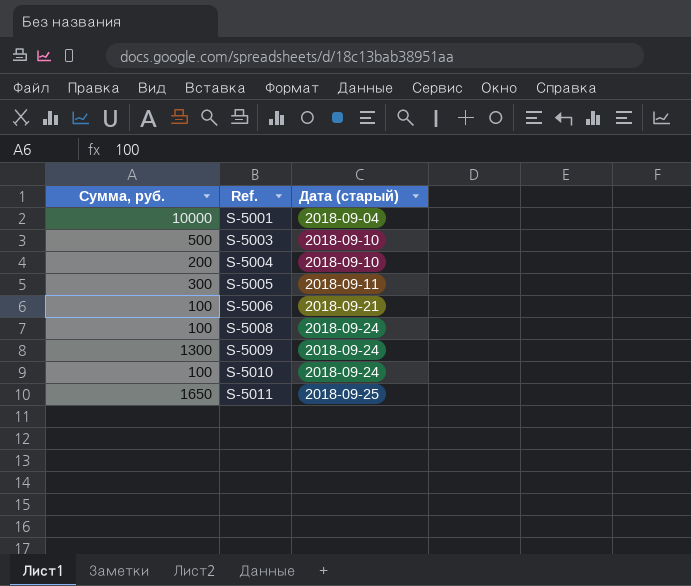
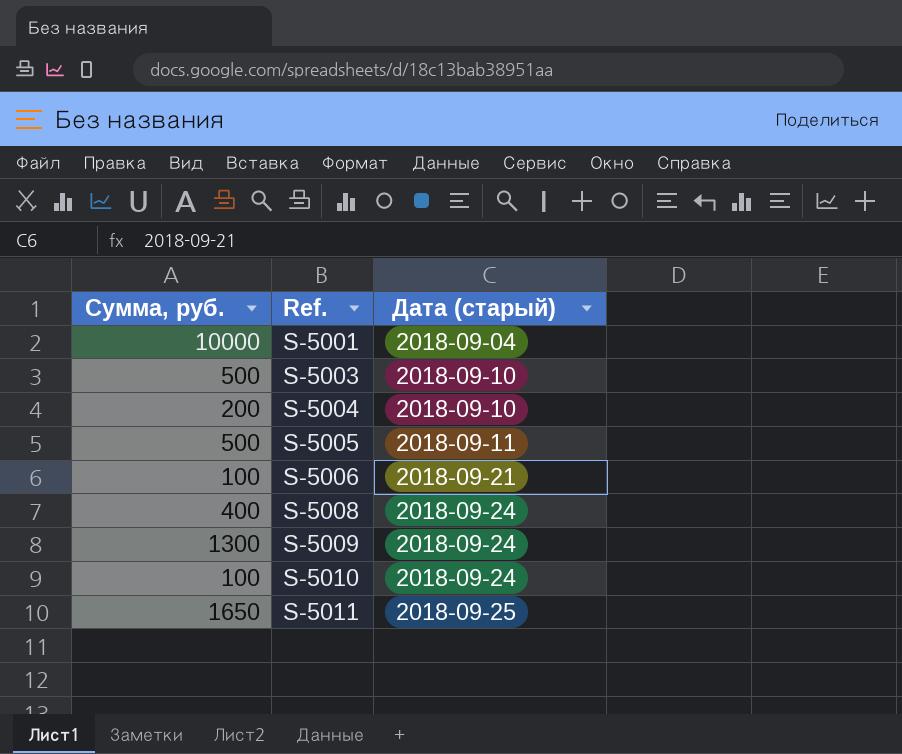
S-5005 | Сумма, руб.: 300 -> 500
S-5008 | Сумма, руб.: 100 -> 400

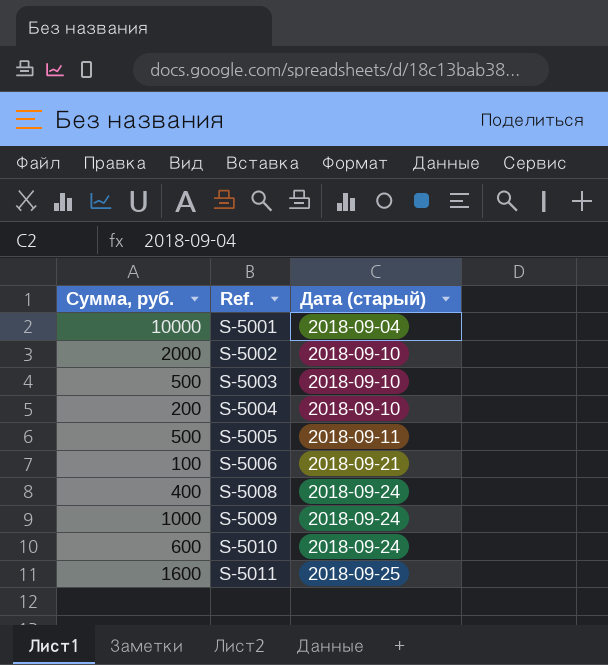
row S-5002: none -> 2000 | 2018-09-10
S-5009 | Сумма, руб.: 1300 -> 1000
S-5010 | Сумма, руб.: 100 -> 600
S-5011 | Сумма, руб.: 1650 -> 1600

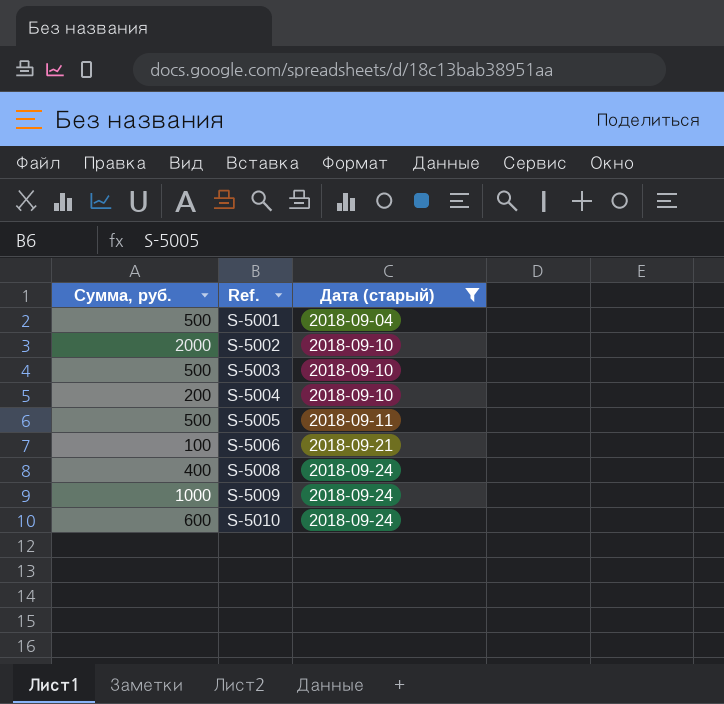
filter: none -> Дата (старый) != 2018-09-25
S-5001 | Сумма, руб.: 10000 -> 500

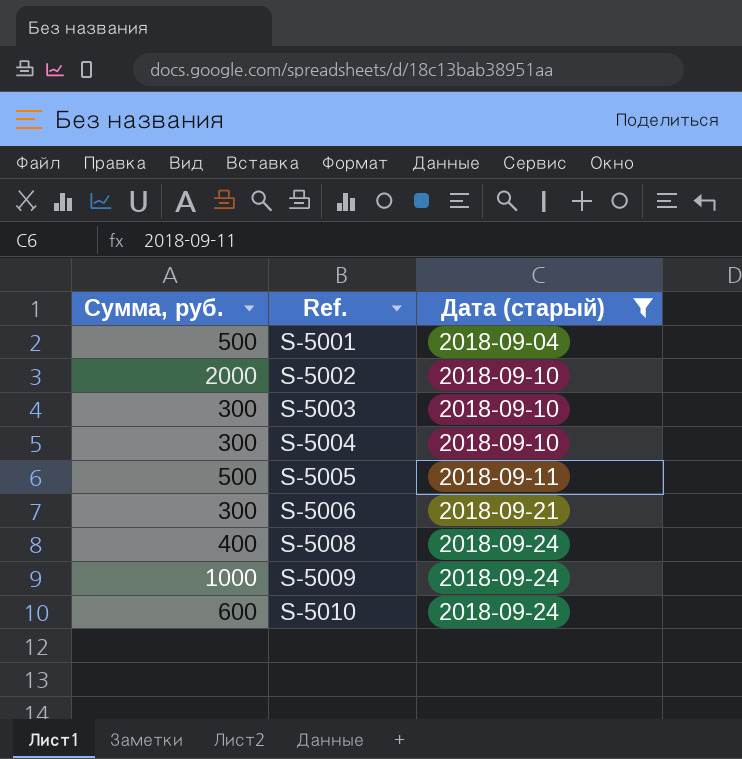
S-5003 | Сумма, руб.: 500 -> 300
S-5004 | Сумма, руб.: 200 -> 300
S-5006 | Сумма, руб.: 100 -> 300

